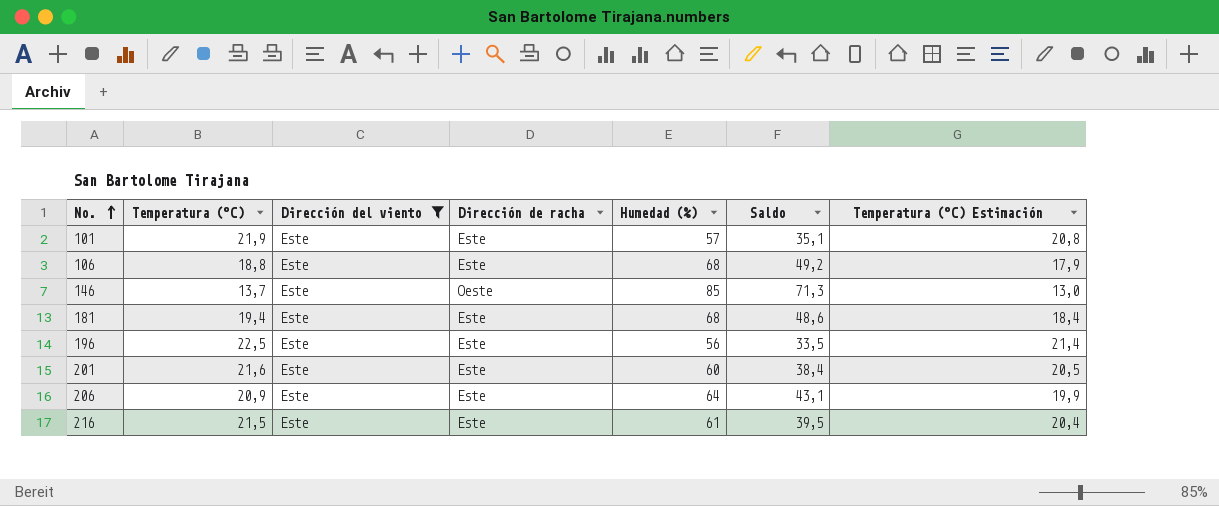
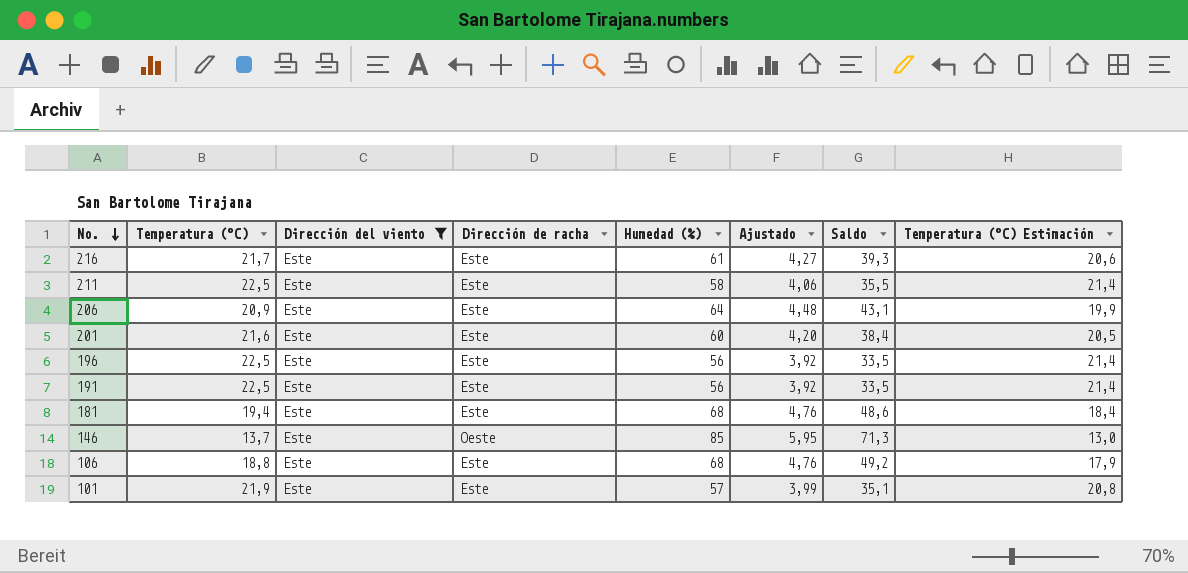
row order: No. ascending -> No. descending
column Ajustado | formula: none -> [Humedad (%)] * 0,07
216 | Temperatura (ºC): 21,5 -> 21,7
216 | Saldo: 39,5 -> 39,3
216 | Temperatura (ºC) Estimación: 20,4 -> 20,6
row 211: none -> 22,5 | Este | Este | 58 | 4,06 | 35,5 | 21,4
row 191: none -> 22,5 | Este | Este | 56 | 3,92 | 33,5 | 21,4

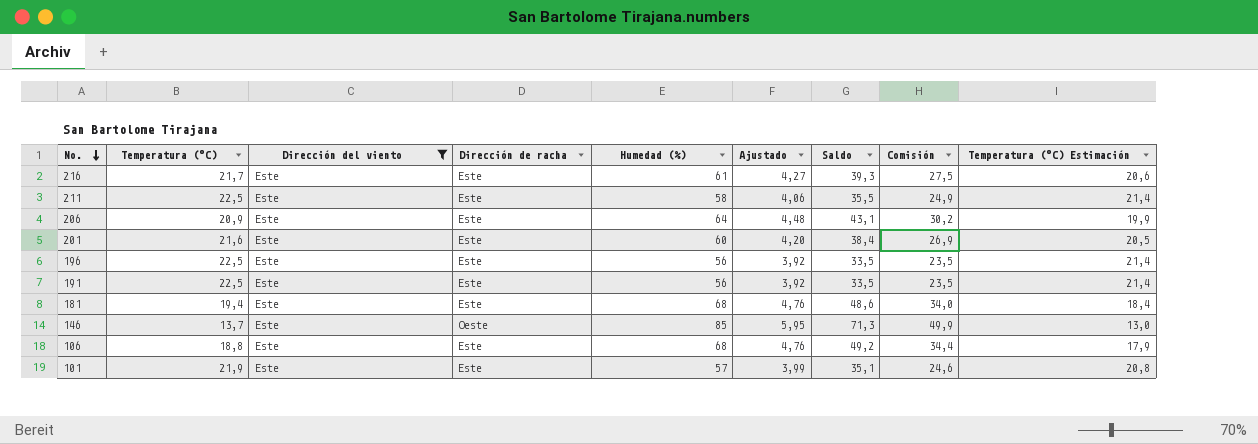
column Comisión | formula: none -> [Saldo] * 0,7

